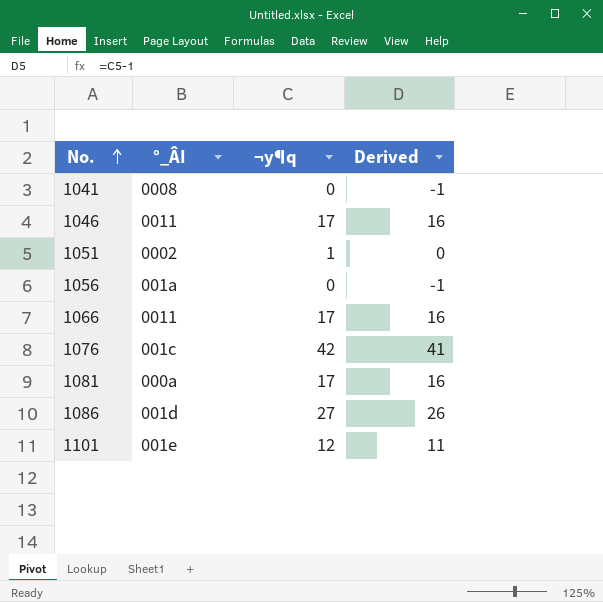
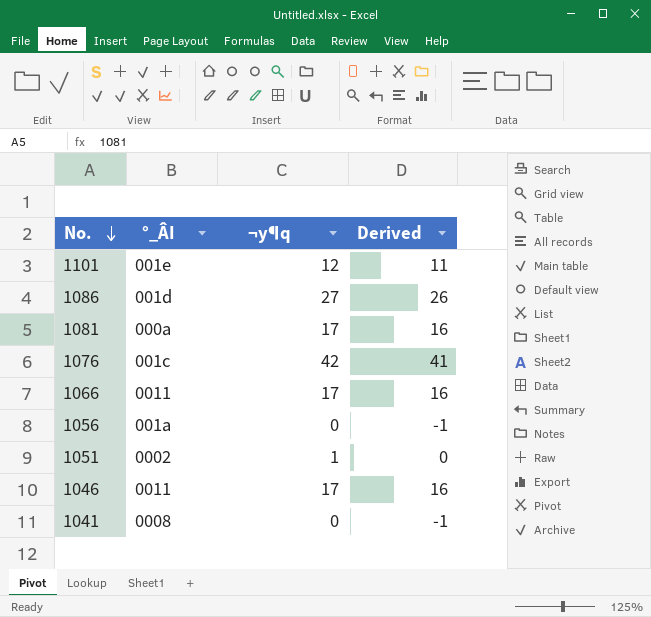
row order: No. ascending -> No. descending

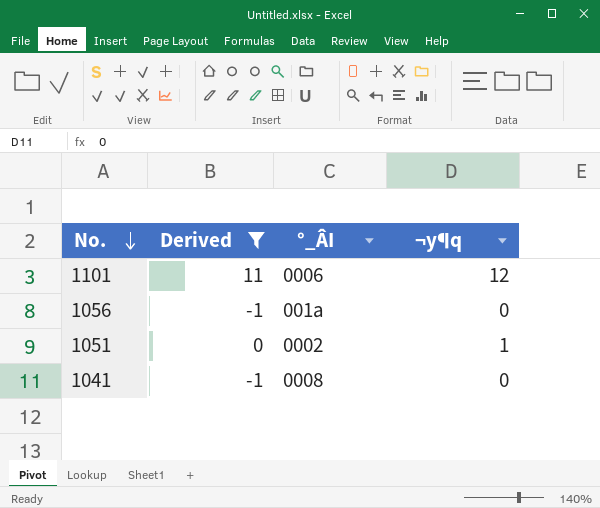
filter: none -> Derived <= 11
column Derived | position: 4 -> 2
1101 | °_ÂI: 001e -> 0006

